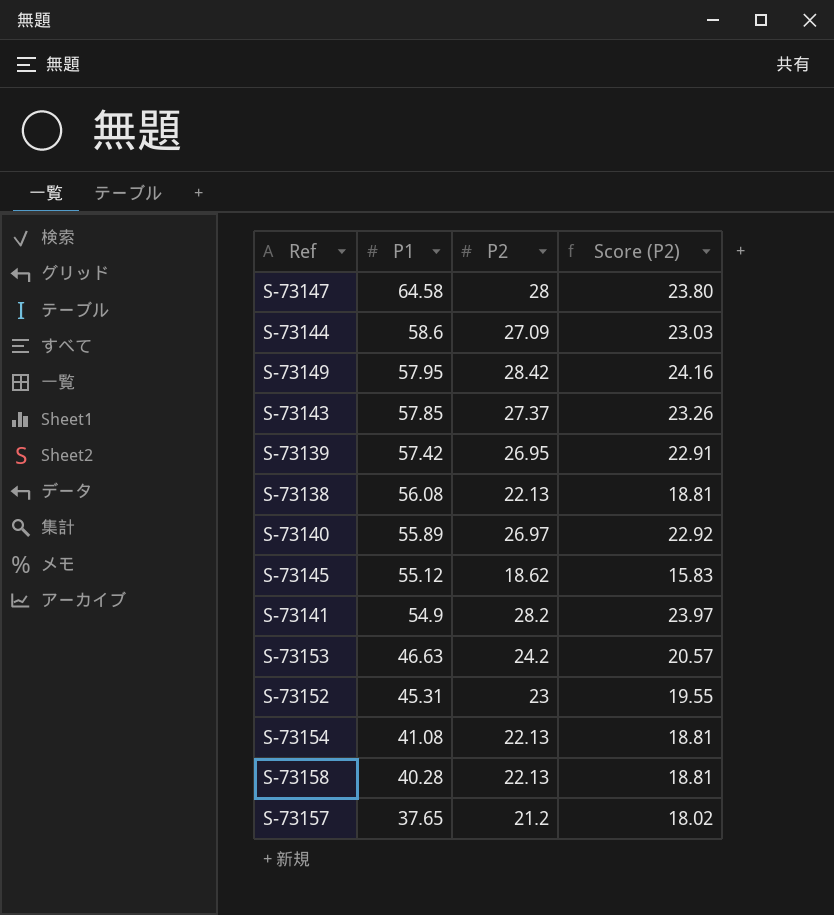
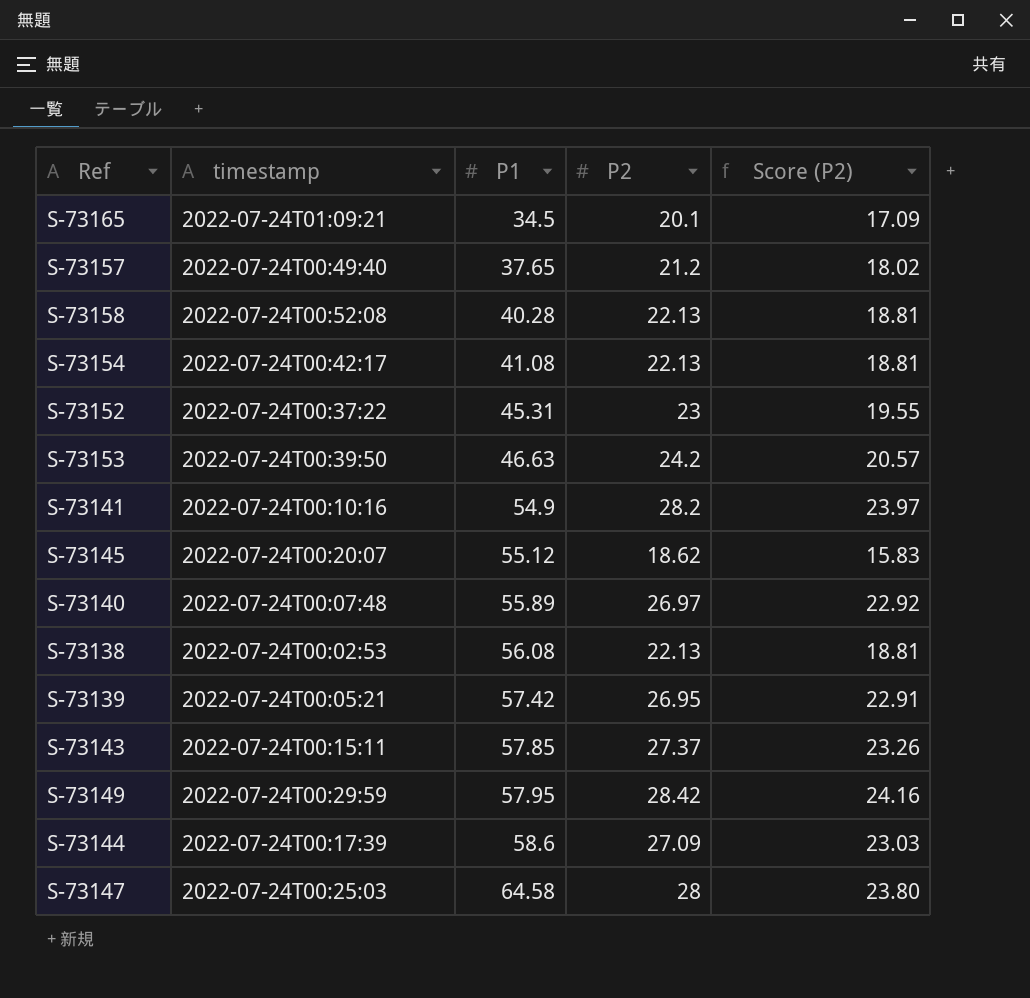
row order: P1 descending -> P1 ascending
column timestamp | position: none -> 2
row S-73165: none -> 2022-07-24T01:09:21 | 34.5 | 20.1 | 17.09

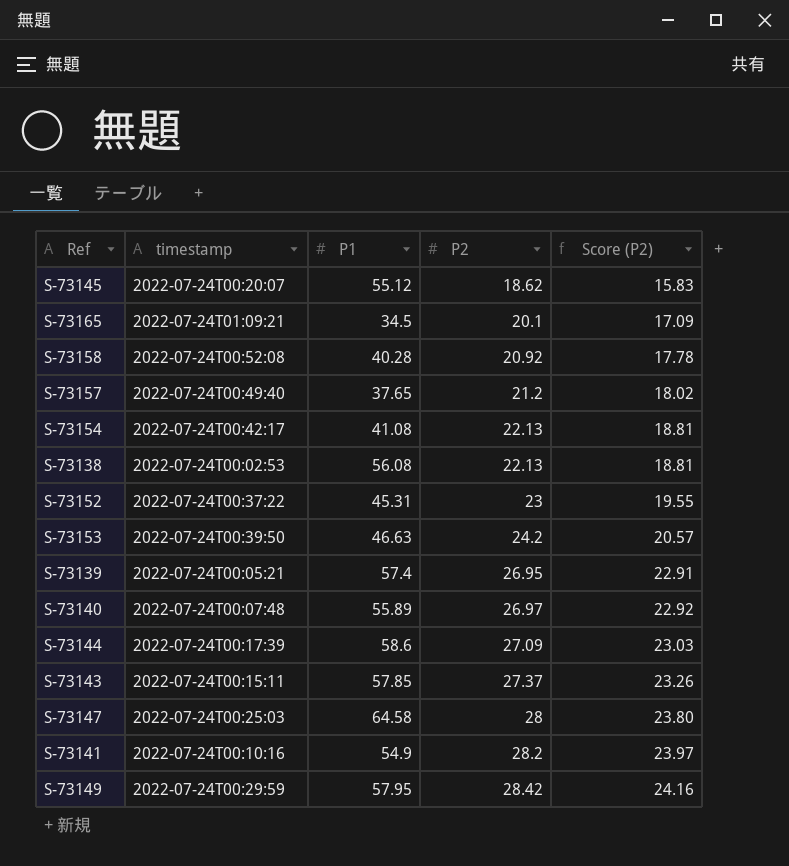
row order: P1 ascending -> P2 ascending
S-73158 | P2: 22.13 -> 20.92
S-73158 | Score (P2): 18.81 -> 17.78
S-73139 | P1: 57.42 -> 57.4

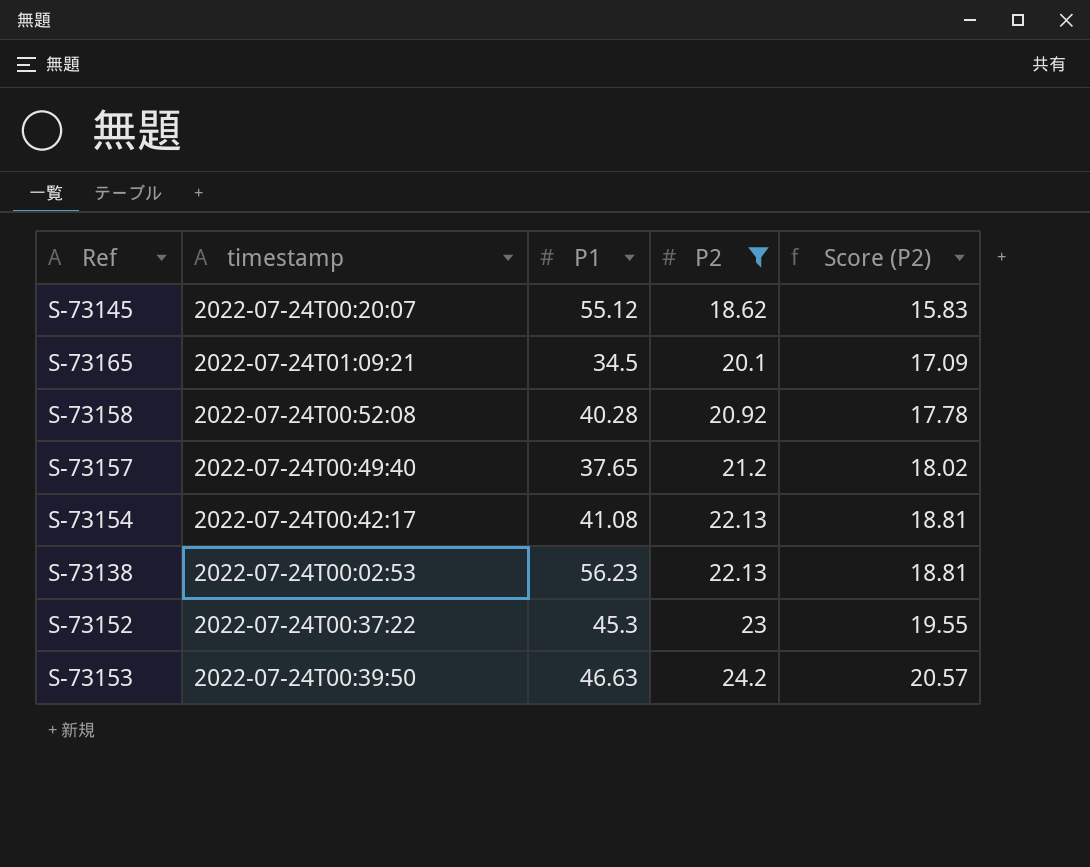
filter: none -> P2 <= 24.2
S-73138 | P1: 56.08 -> 56.23
S-73152 | P1: 45.31 -> 45.3

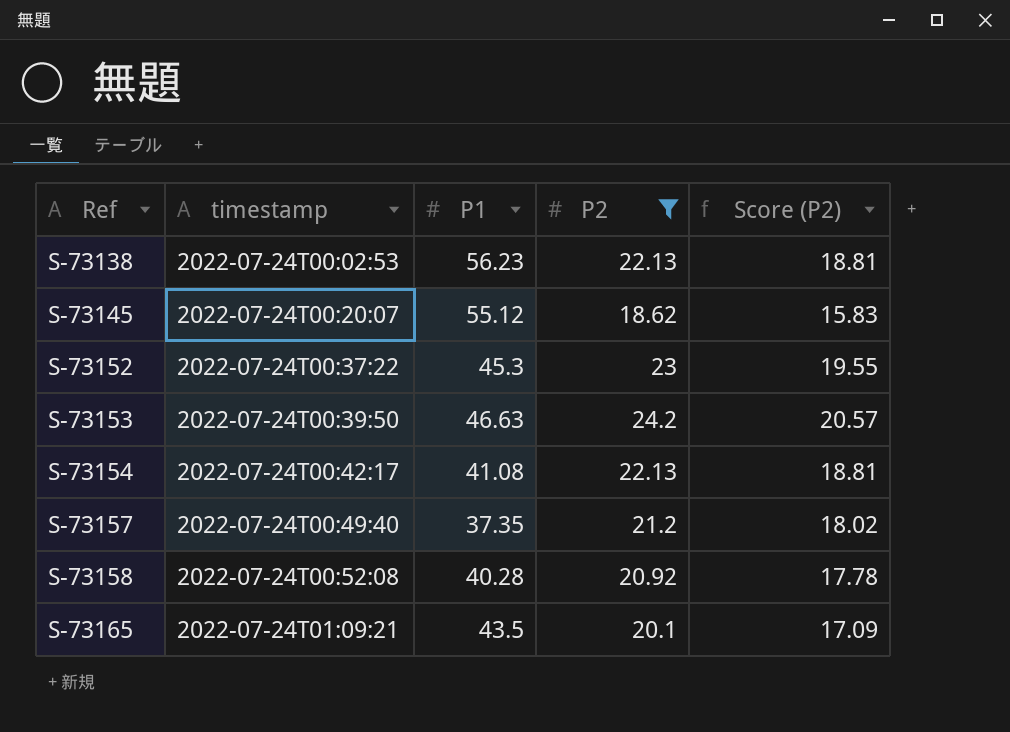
row order: P2 ascending -> Ref ascending
S-73157 | P1: 37.65 -> 37.35
S-73165 | P1: 34.5 -> 43.5

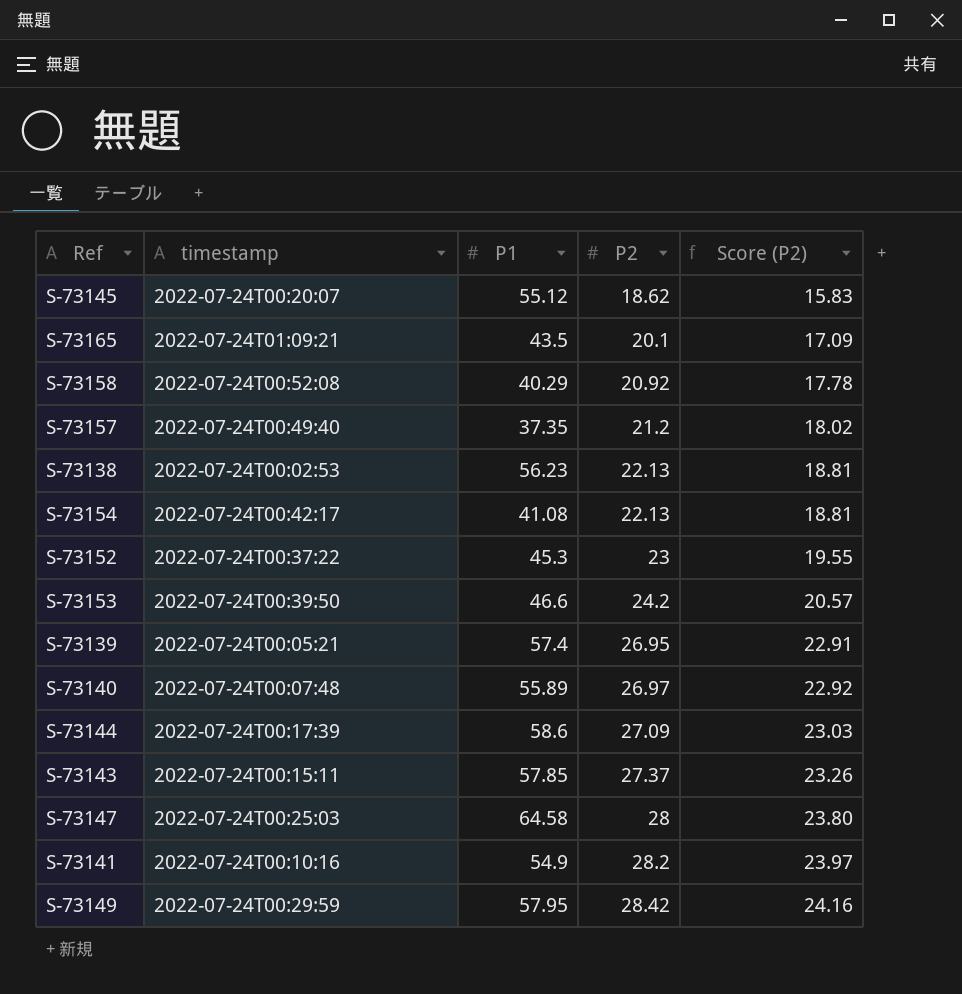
filter: P2 <= 24.2 -> none
row order: Ref ascending -> P2 ascending
S-73158 | P1: 40.28 -> 40.29
S-73153 | P1: 46.63 -> 46.6

